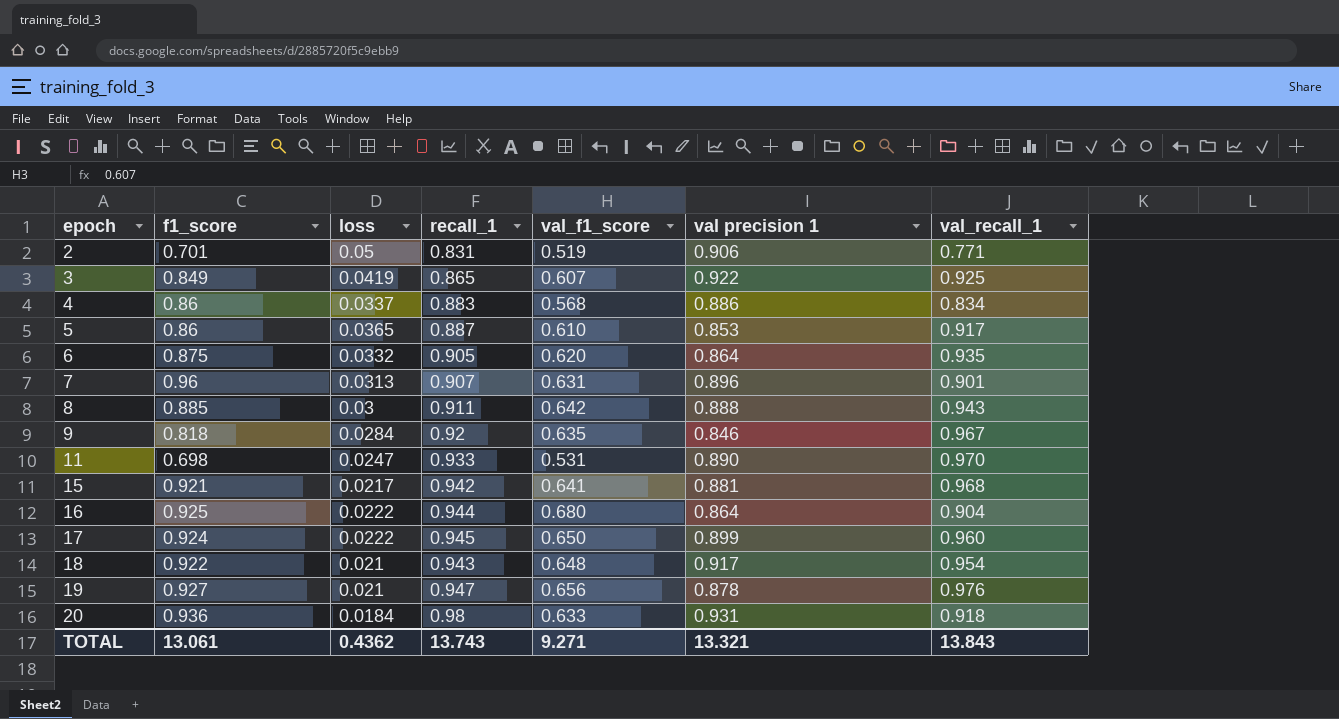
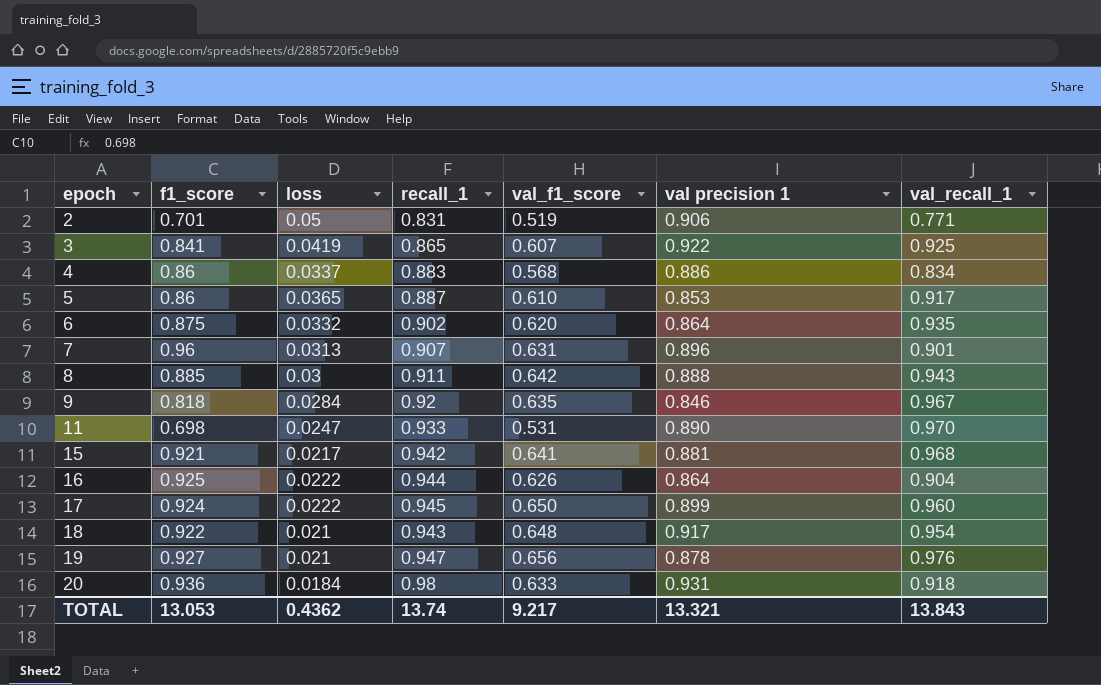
3 | f1_score: 0.849 -> 0.841
6 | recall_1: 0.905 -> 0.902
16 | val_f1_score: 0.680 -> 0.626
TOTAL | f1_score: 13.061 -> 13.053
TOTAL | recall_1: 13.743 -> 13.74
TOTAL | val_f1_score: 9.271 -> 9.217

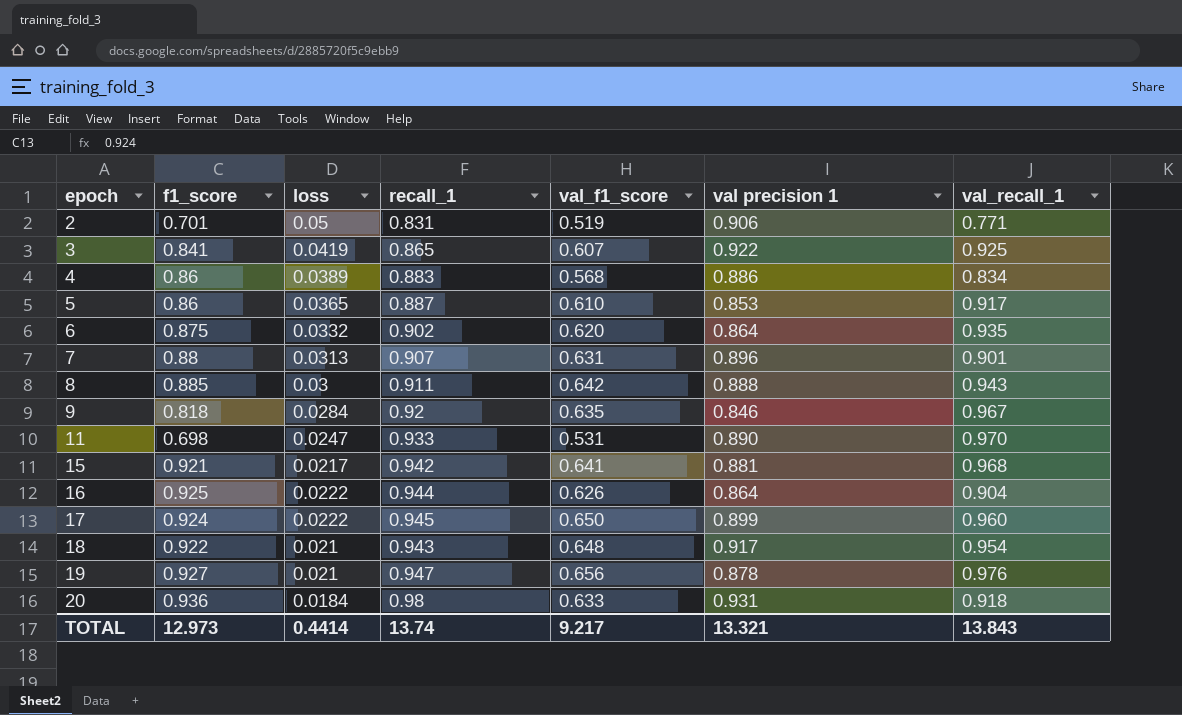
4 | loss: 0.0337 -> 0.0389
7 | f1_score: 0.96 -> 0.88
TOTAL | f1_score: 13.053 -> 12.973
TOTAL | loss: 0.4362 -> 0.4414

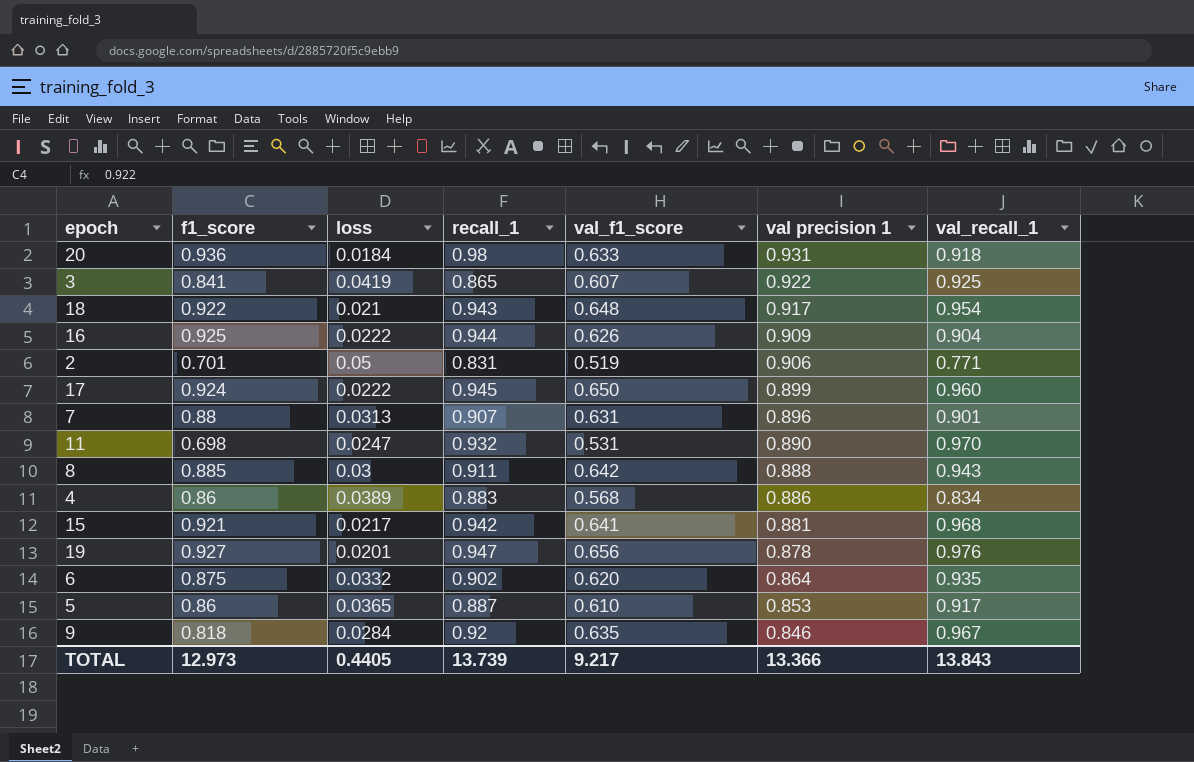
row order: epoch ascending -> val precision 1 descending
16 | val precision 1: 0.864 -> 0.909
11 | recall_1: 0.933 -> 0.932
19 | loss: 0.021 -> 0.0201
TOTAL | loss: 0.4414 -> 0.4405
TOTAL | recall_1: 13.74 -> 13.739
TOTAL | val precision 1: 13.321 -> 13.366

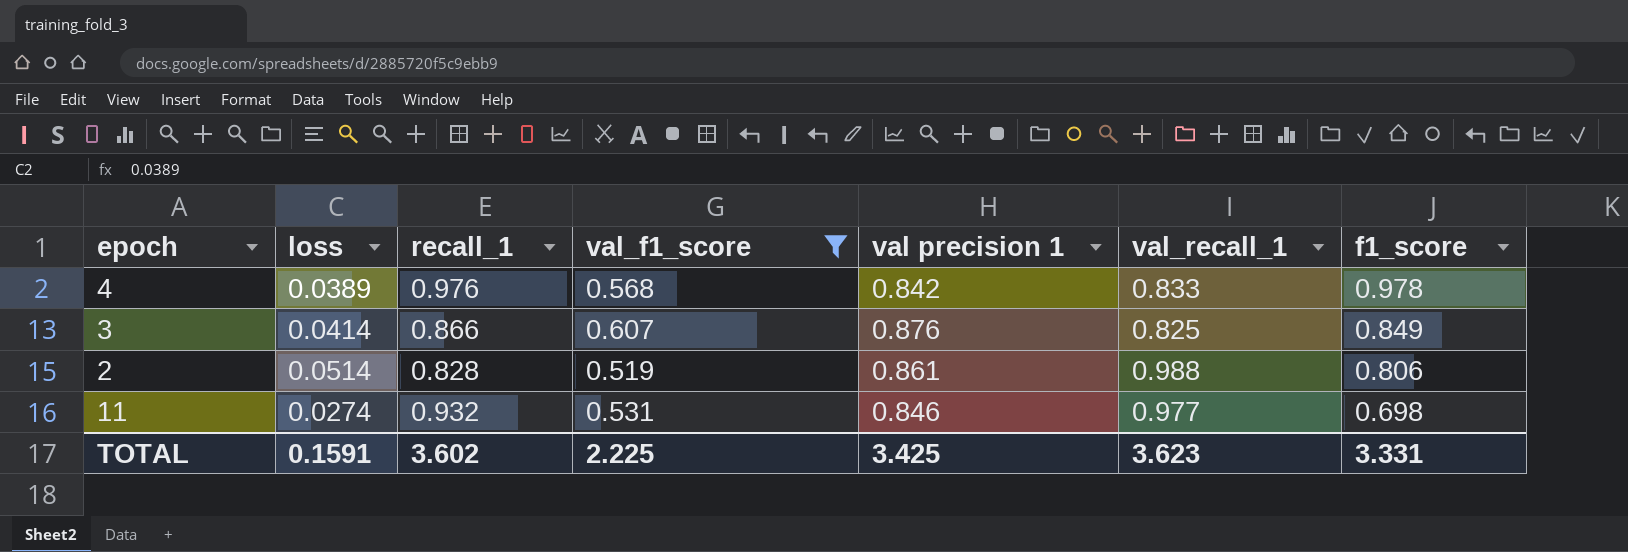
filter: none -> val_f1_score <= 0.607
row order: val precision 1 descending -> f1_score descending
column f1_score | position: 2 -> 7
4 | recall_1: 0.883 -> 0.976
4 | val precision 1: 0.886 -> 0.842
4 | val_recall_1: 0.834 -> 0.833
4 | f1_score: 0.86 -> 0.978
3 | loss: 0.0419 -> 0.0414
3 | recall_1: 0.865 -> 0.866
3 | val precision 1: 0.922 -> 0.876
3 | val_recall_1: 0.925 -> 0.825
3 | f1_score: 0.841 -> 0.849
2 | loss: 0.05 -> 0.0514
2 | recall_1: 0.831 -> 0.828
2 | val precision 1: 0.906 -> 0.861
2 | val_recall_1: 0.771 -> 0.988
2 | f1_score: 0.701 -> 0.806
11 | loss: 0.0247 -> 0.0274
11 | val precision 1: 0.890 -> 0.846
11 | val_recall_1: 0.970 -> 0.977
TOTAL | loss: 0.4405 -> 0.1591
TOTAL | recall_1: 13.739 -> 3.602
TOTAL | val_f1_score: 9.217 -> 2.225
TOTAL | val precision 1: 13.366 -> 3.425
TOTAL | val_recall_1: 13.843 -> 3.623
TOTAL | f1_score: 12.973 -> 3.331

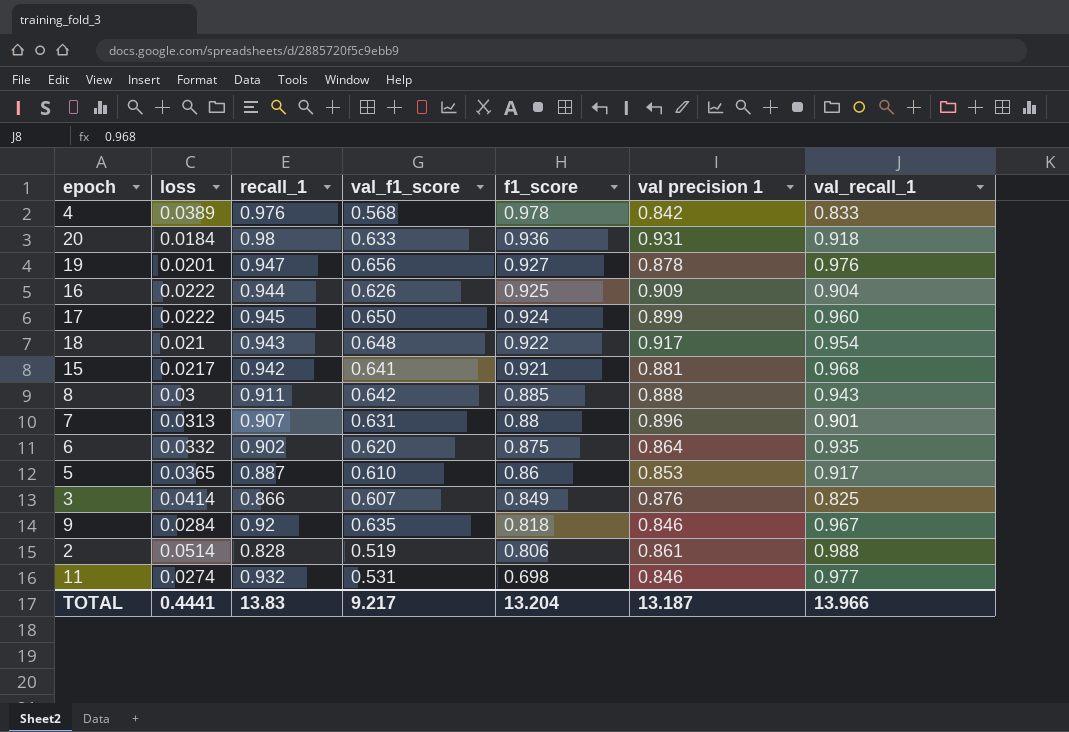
filter: val_f1_score <= 0.607 -> none
column f1_score | position: 7 -> 5
TOTAL | loss: 0.1591 -> 0.4441
TOTAL | recall_1: 3.602 -> 13.83
TOTAL | val_f1_score: 2.225 -> 9.217
TOTAL | f1_score: 3.331 -> 13.204
TOTAL | val precision 1: 3.425 -> 13.187
TOTAL | val_recall_1: 3.623 -> 13.966

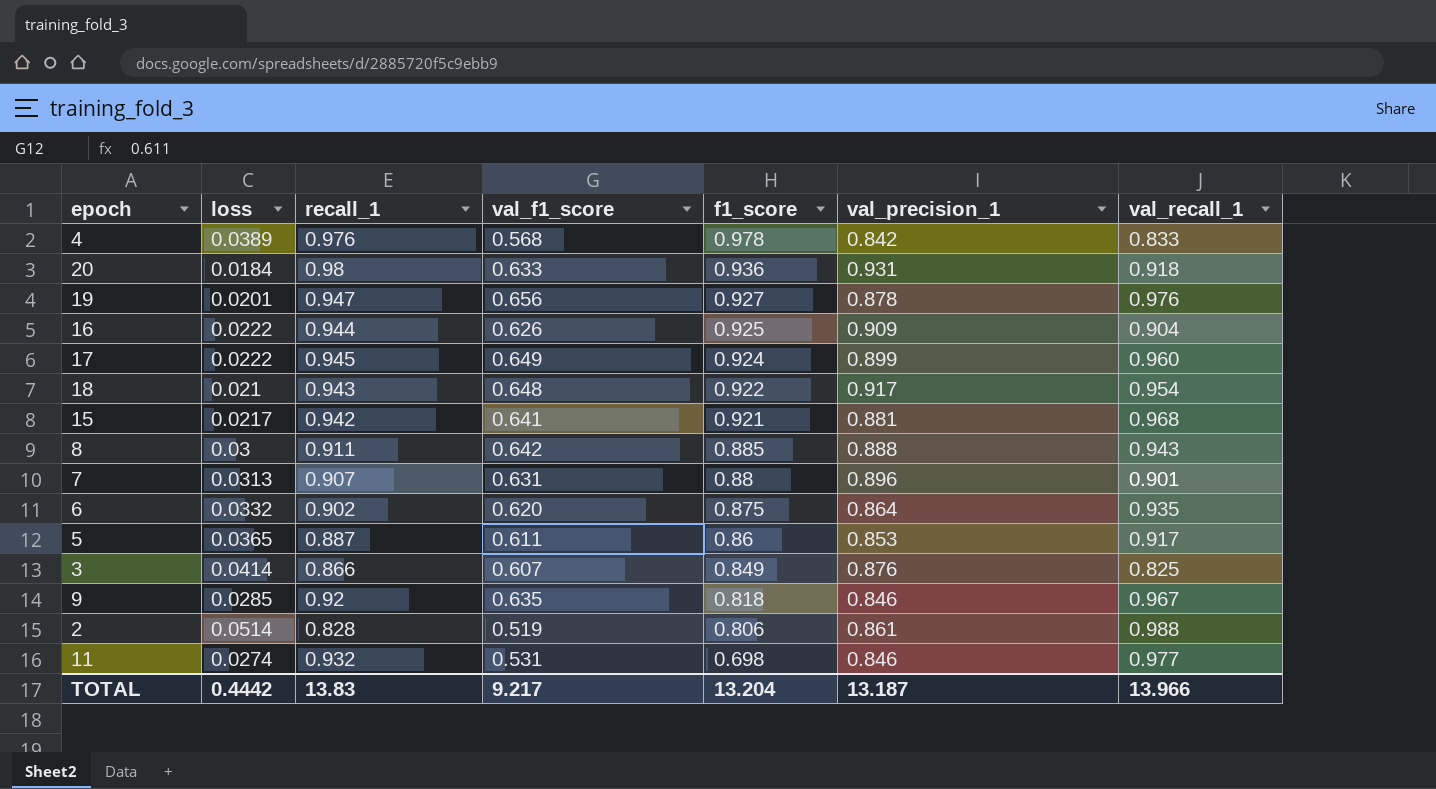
column name: val precision 1 -> val_precision_1
17 | val_f1_score: 0.650 -> 0.649
5 | val_f1_score: 0.610 -> 0.611
9 | loss: 0.0284 -> 0.0285
TOTAL | loss: 0.4441 -> 0.4442

